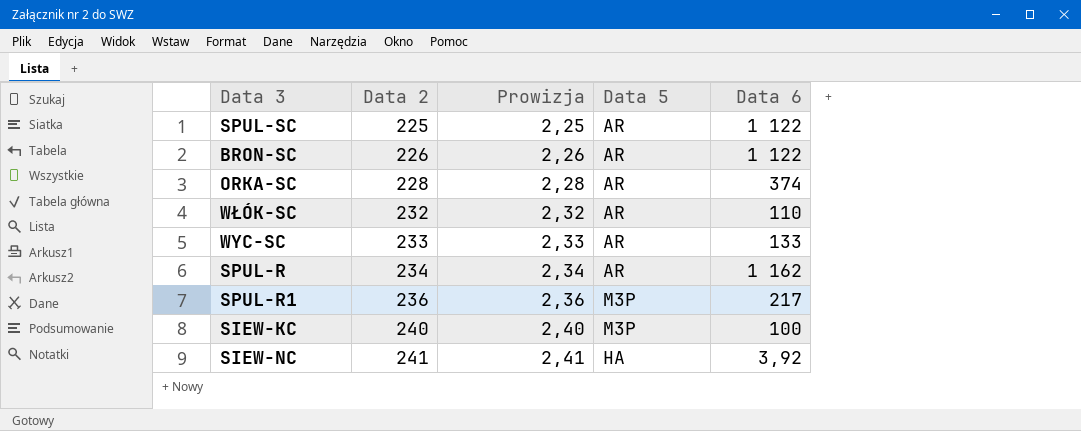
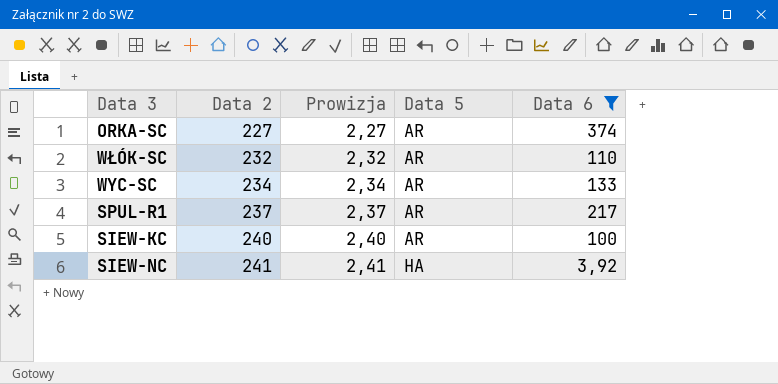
filter: none -> Data 6 <= 374
ORKA-SC | Data 2: 228 -> 227
ORKA-SC | Prowizja: 2,28 -> 2,27
WYC-SC | Data 2: 233 -> 234
WYC-SC | Prowizja: 2,33 -> 2,34
SPUL-R1 | Data 2: 236 -> 237
SPUL-R1 | Prowizja: 2,36 -> 2,37
SPUL-R1 | Data 5: M3P -> AR
SIEW-KC | Data 5: M3P -> AR

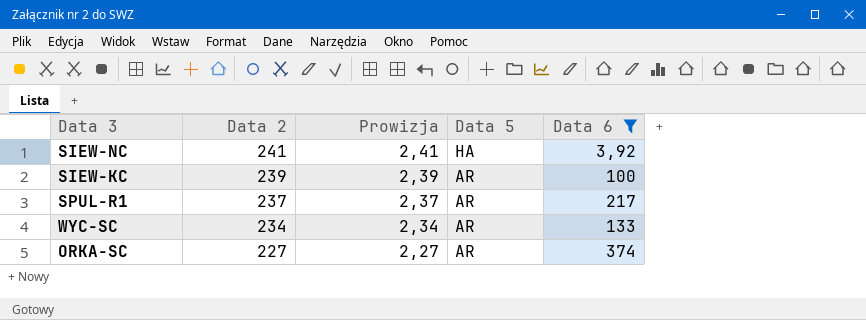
row order: Data 2 ascending -> Data 2 descending
row WŁÓK-SC: 232 | 2,32 | AR | 110 -> none
SIEW-KC | Data 2: 240 -> 239
SIEW-KC | Prowizja: 2,40 -> 2,39

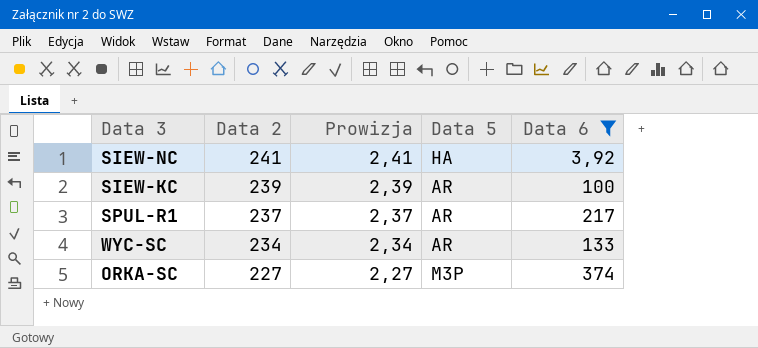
ORKA-SC | Data 5: AR -> M3P

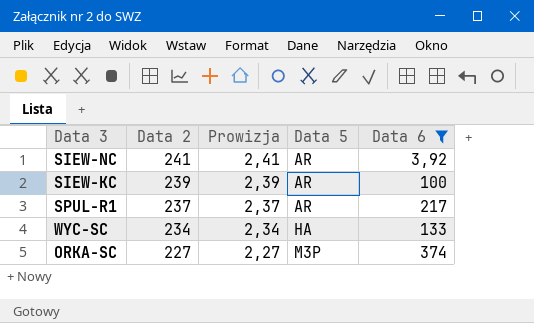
SIEW-NC | Data 5: HA -> AR
WYC-SC | Data 5: AR -> HA

